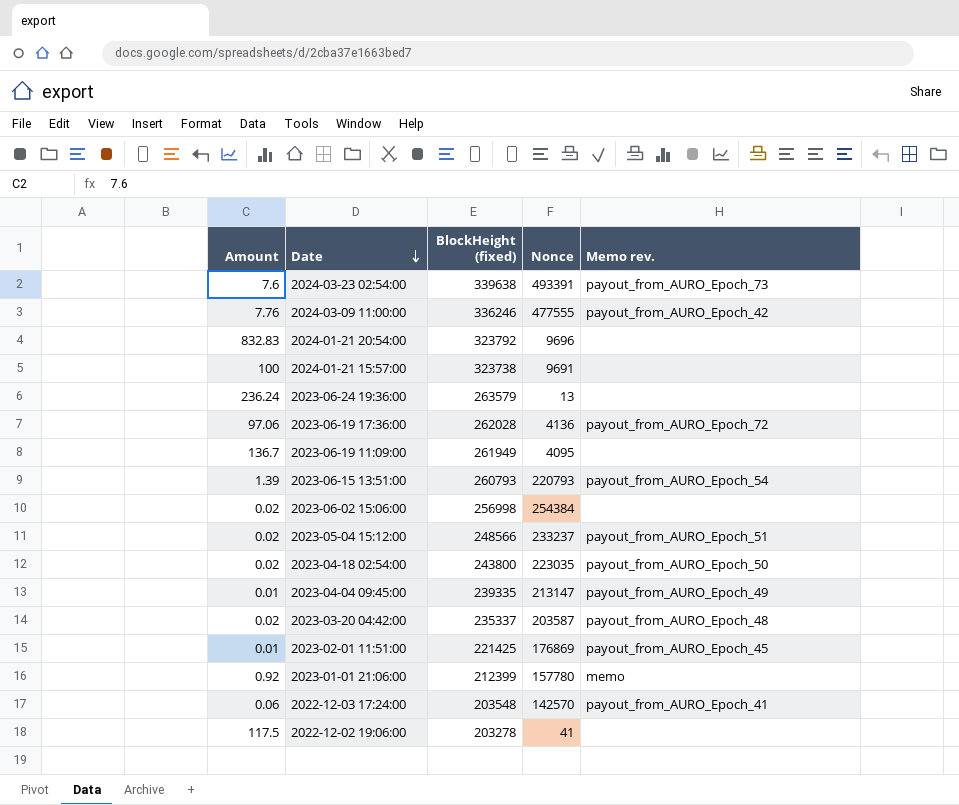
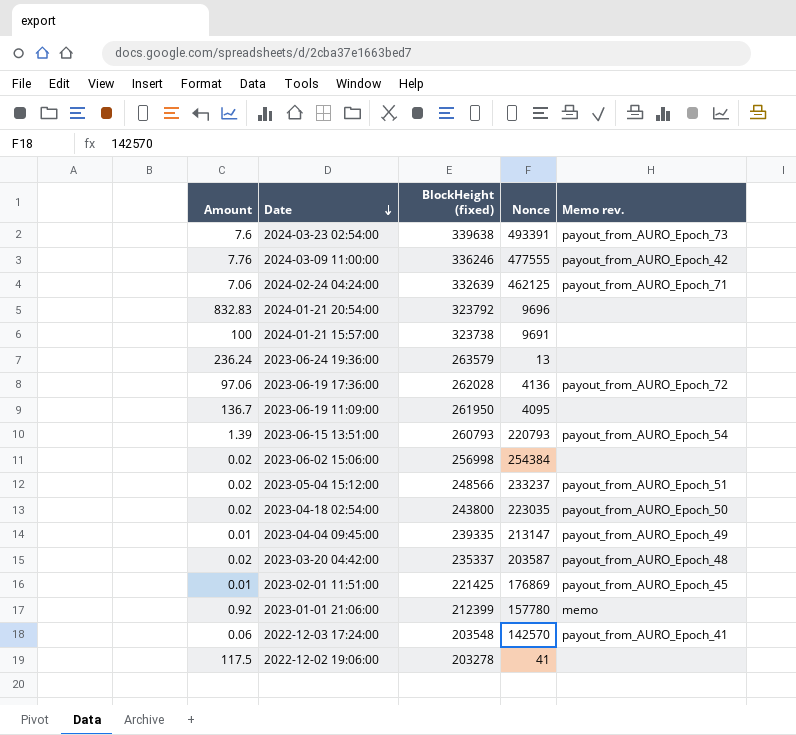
row 2024-02-24 04:24:00: none -> 7.06 | 332639 | 462125 | payout_from_AURO_Epoch_71
2023-06-19 11:09:00 | BlockHeight (fixed): 261949 -> 261950

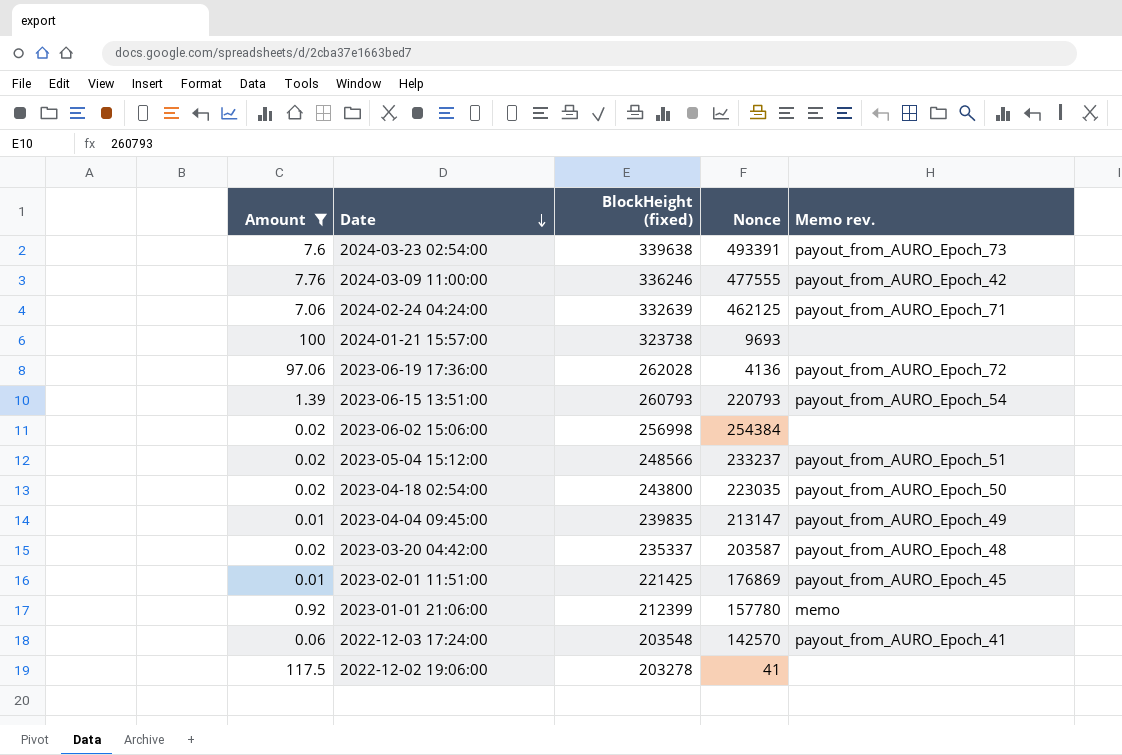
filter: none -> Amount <= 117.5
2024-01-21 15:57:00 | Nonce: 9691 -> 9693
2023-04-04 09:45:00 | BlockHeight (fixed): 239335 -> 239835

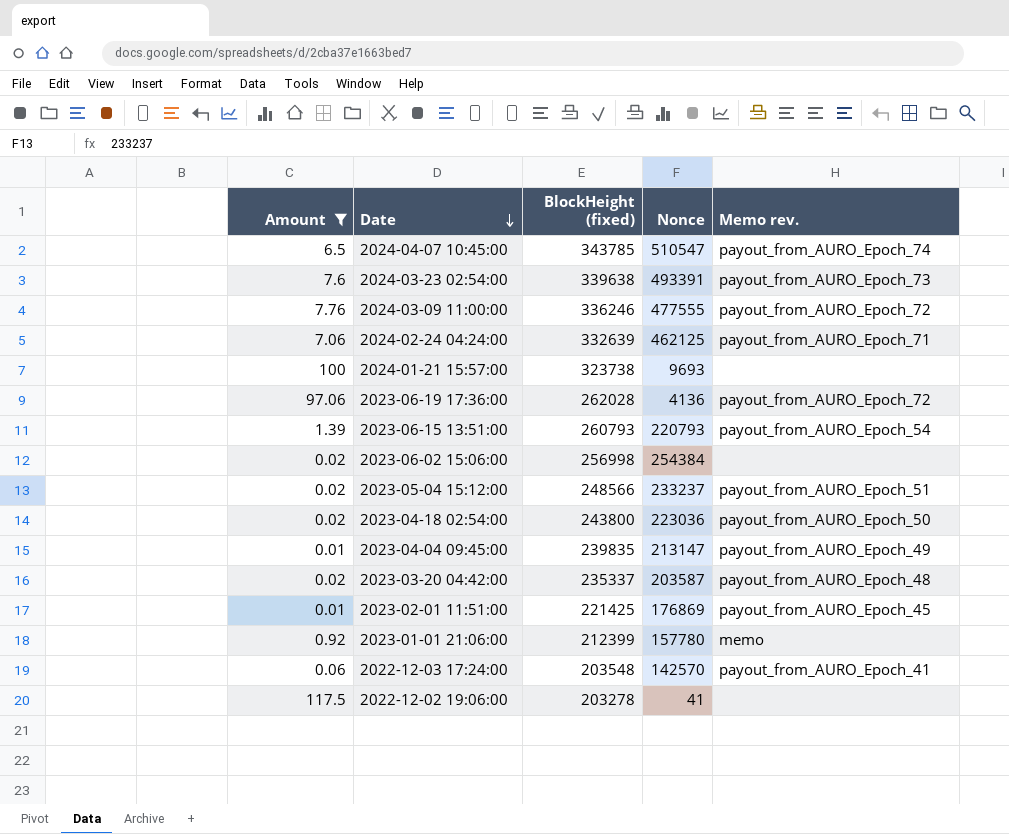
row 2024-04-07 10:45:00: none -> 6.5 | 343785 | 510547 | payout_from_AURO_Epoch_74
2024-03-09 11:00:00 | Memo rev.: payout_from_AURO_Epoch_42 -> payout_from_AURO_Epoch_72
2023-04-18 02:54:00 | Nonce: 223035 -> 223036

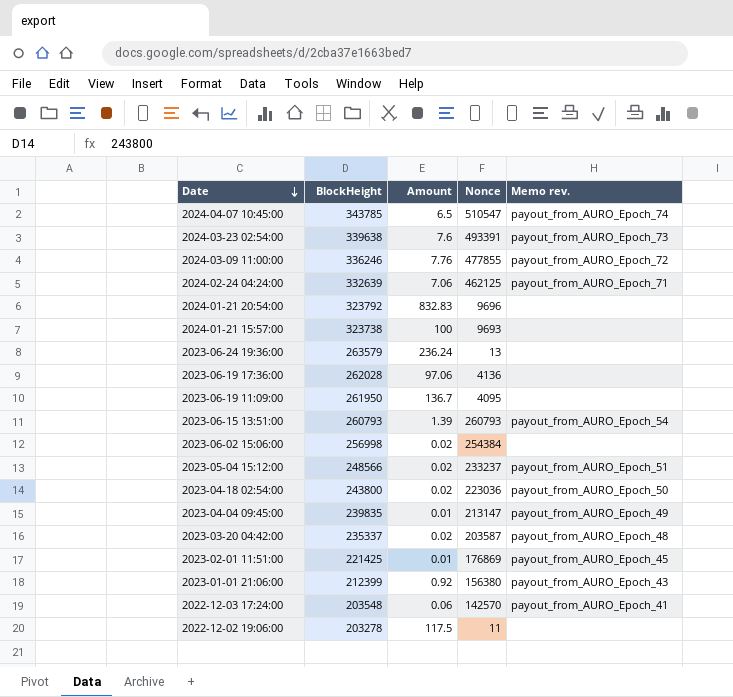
filter: Amount <= 117.5 -> none
column name: BlockHeight (fixed) -> BlockHeight
column Amount | position: 1 -> 3
2024-03-09 11:00:00 | Nonce: 477555 -> 477855
2023-06-19 17:36:00 | Memo rev.: payout_from_AURO_Epoch_72 -> none
2023-06-15 13:51:00 | Nonce: 220793 -> 260793
2023-01-01 21:06:00 | Nonce: 157780 -> 156380
2023-01-01 21:06:00 | Memo rev.: memo -> payout_from_AURO_Epoch_43
2022-12-02 19:06:00 | Nonce: 41 -> 11

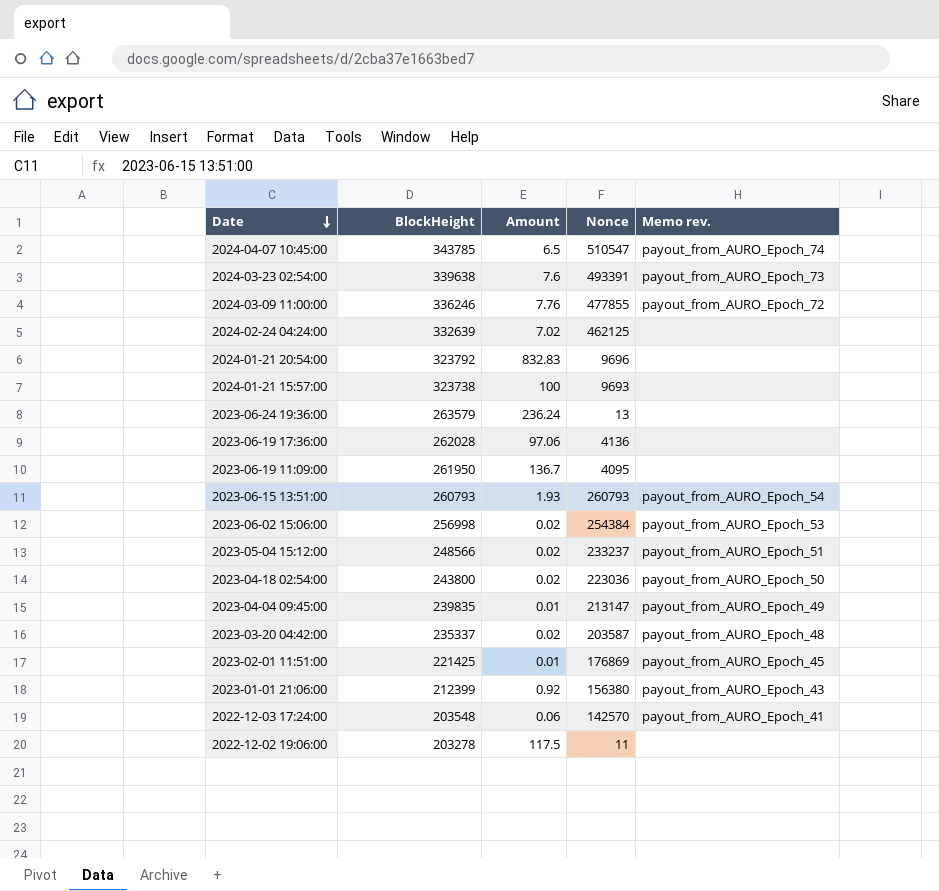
2024-02-24 04:24:00 | Amount: 7.06 -> 7.02
2024-02-24 04:24:00 | Memo rev.: payout_from_AURO_Epoch_71 -> none
2023-06-15 13:51:00 | Amount: 1.39 -> 1.93
2023-06-02 15:06:00 | Memo rev.: none -> payout_from_AURO_Epoch_53

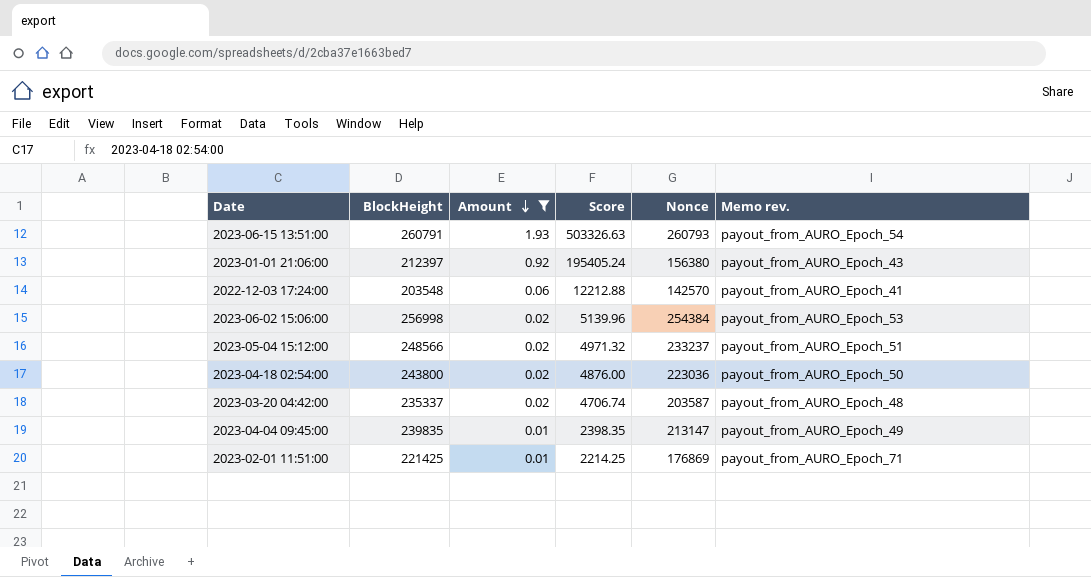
filter: none -> Amount <= 1.93
row order: Date descending -> Amount descending
column Score | formula: none -> [BlockHeight] * [Amount]
2023-06-15 13:51:00 | BlockHeight: 260793 -> 260791
2023-01-01 21:06:00 | BlockHeight: 212399 -> 212397
2023-02-01 11:51:00 | Memo rev.: payout_from_AURO_Epoch_45 -> payout_from_AURO_Epoch_71

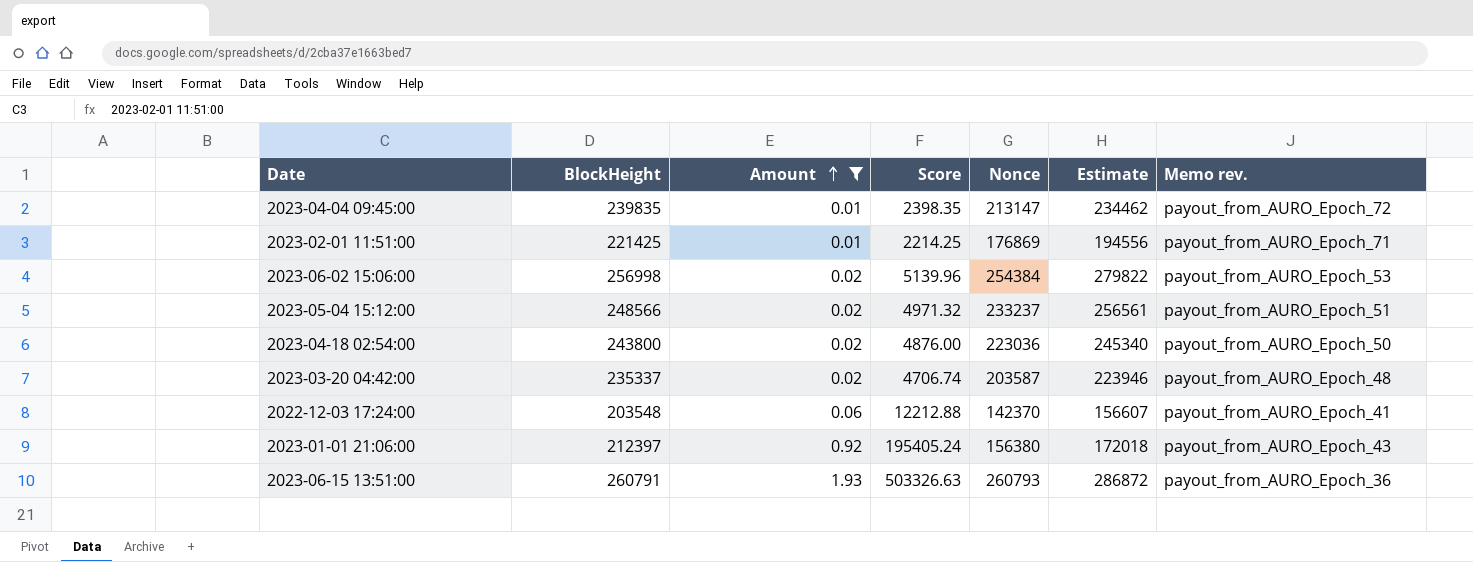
row order: Amount descending -> Amount ascending
column Estimate | formula: none -> [Nonce] * 1.1
2023-04-04 09:45:00 | Memo rev.: payout_from_AURO_Epoch_49 -> payout_from_AURO_Epoch_72
2022-12-03 17:24:00 | Nonce: 142570 -> 142370
2023-06-15 13:51:00 | Memo rev.: payout_from_AURO_Epoch_54 -> payout_from_AURO_Epoch_36

